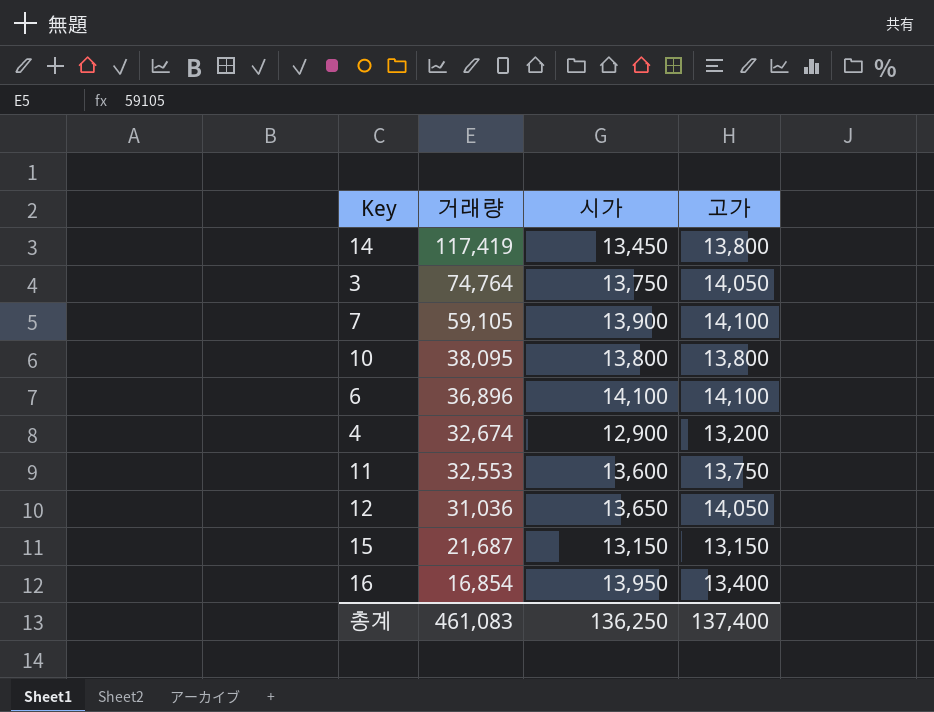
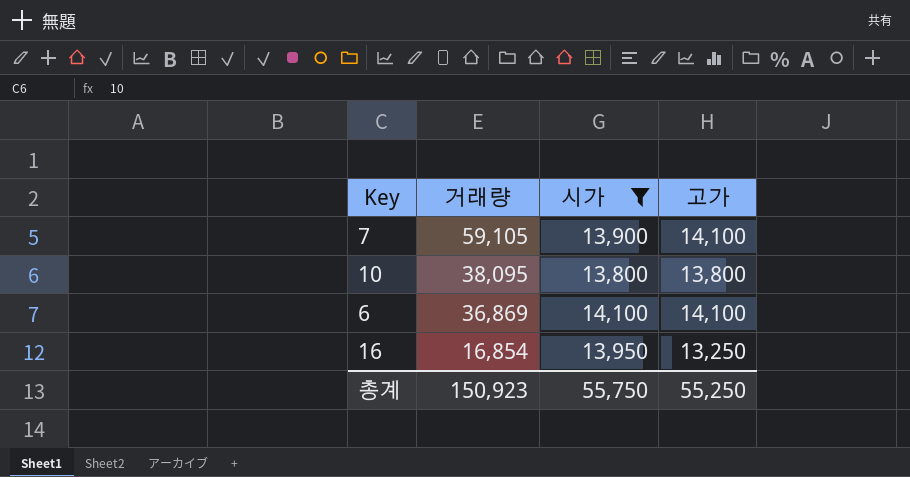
filter: none -> 시가 >= 13,800
6 | 거래량: 36,896 -> 36,869
16 | 고가: 13,400 -> 13,250
총계 | 거래량: 461,083 -> 150,923
총계 | 시가: 136,250 -> 55,750
총계 | 고가: 137,400 -> 55,250

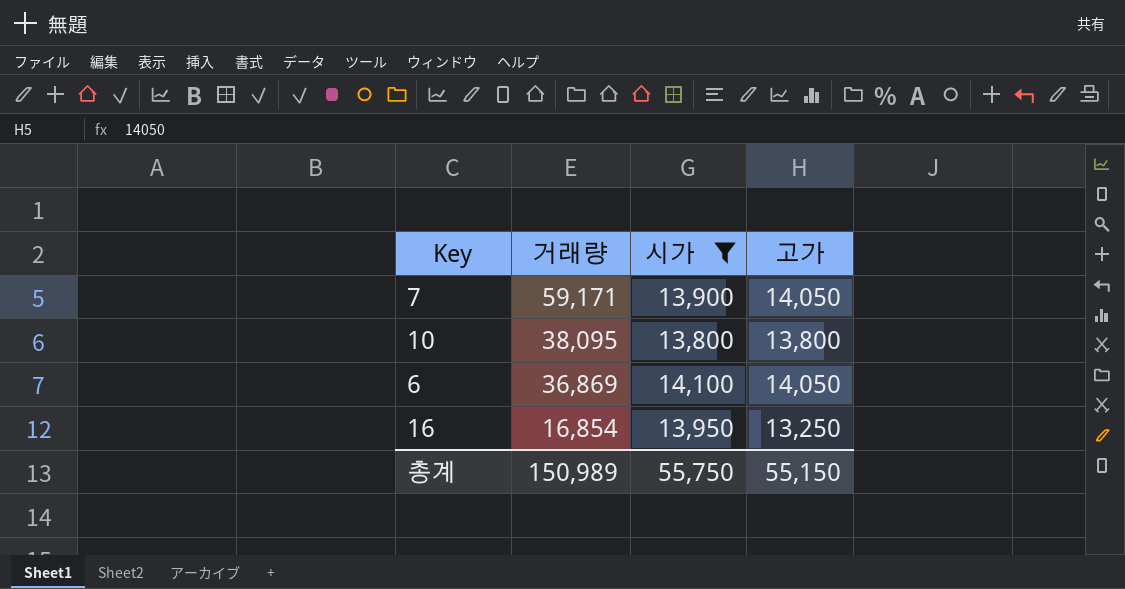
7 | 거래량: 59,105 -> 59,171
7 | 고가: 14,100 -> 14,050
6 | 고가: 14,100 -> 14,050
총계 | 거래량: 150,923 -> 150,989
총계 | 고가: 55,250 -> 55,150

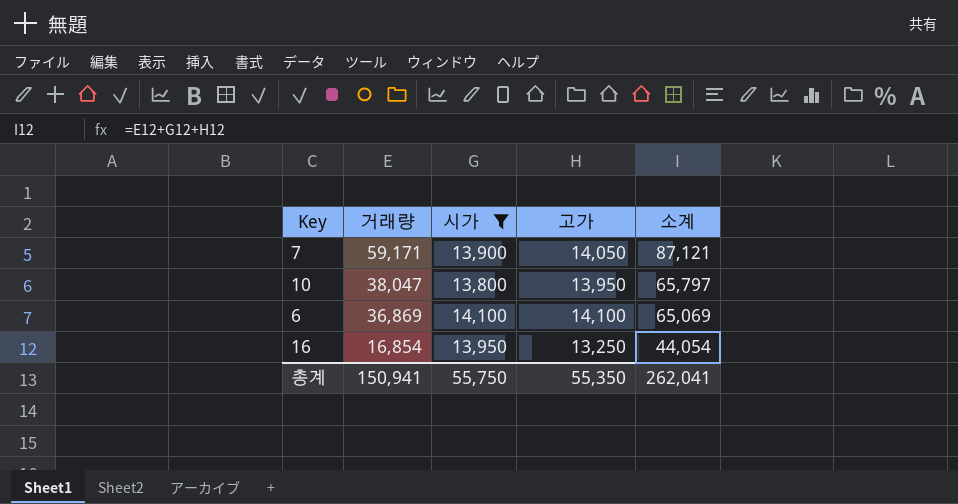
column 소계 | formula: none -> [거래량] + [시가] + [고가]
10 | 거래량: 38,095 -> 38,047
10 | 고가: 13,800 -> 13,950
6 | 고가: 14,050 -> 14,100
총계 | 거래량: 150,989 -> 150,941
총계 | 고가: 55,150 -> 55,350

